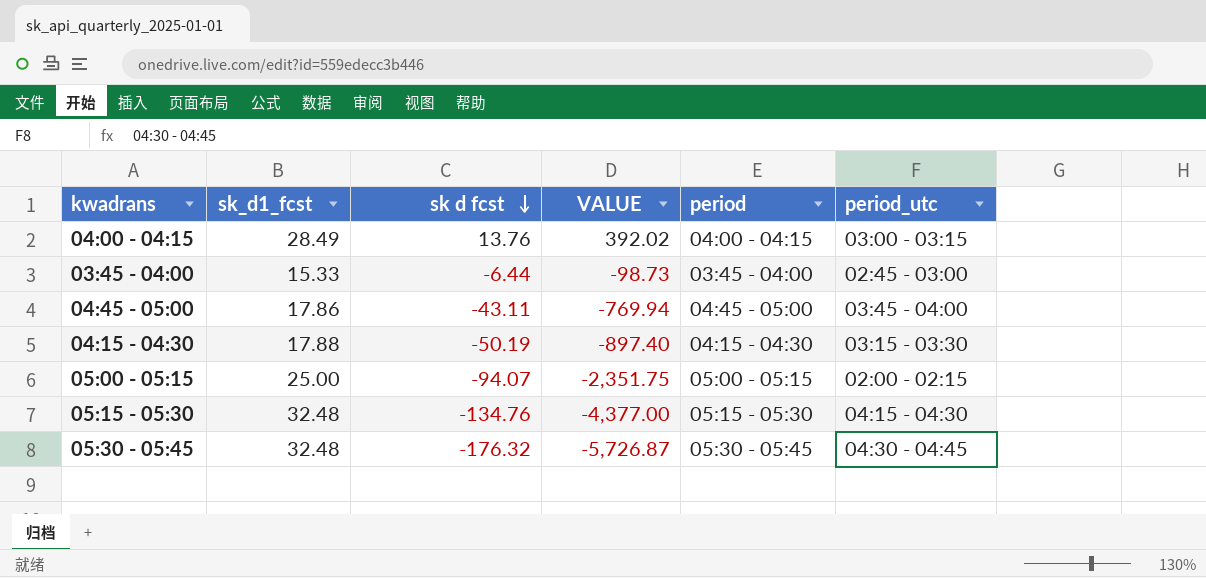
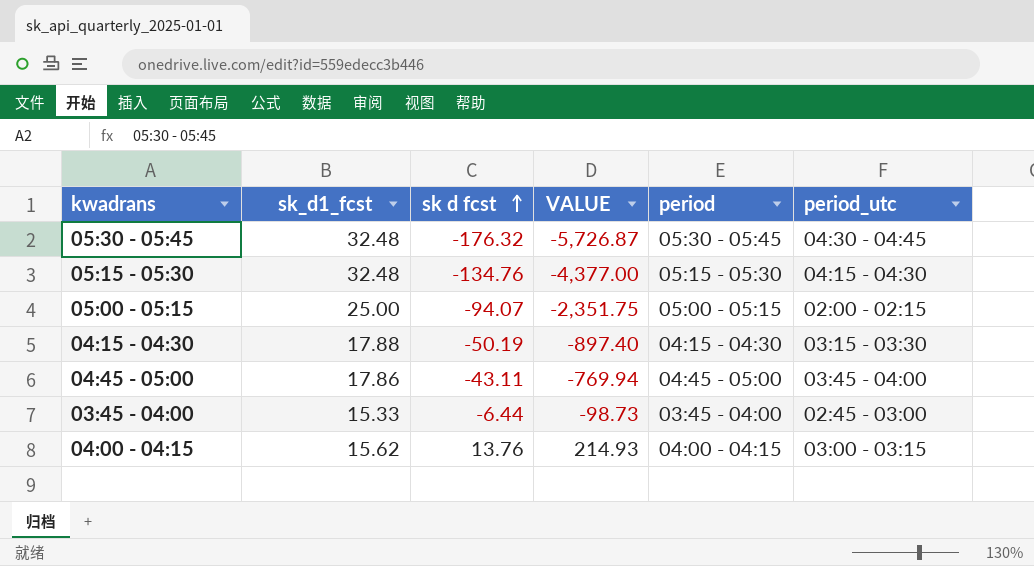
row order: sk d fcst descending -> sk d fcst ascending
04:00 - 04:15 | sk_d1_fcst: 28.49 -> 15.62
04:00 - 04:15 | VALUE: 392.02 -> 214.93

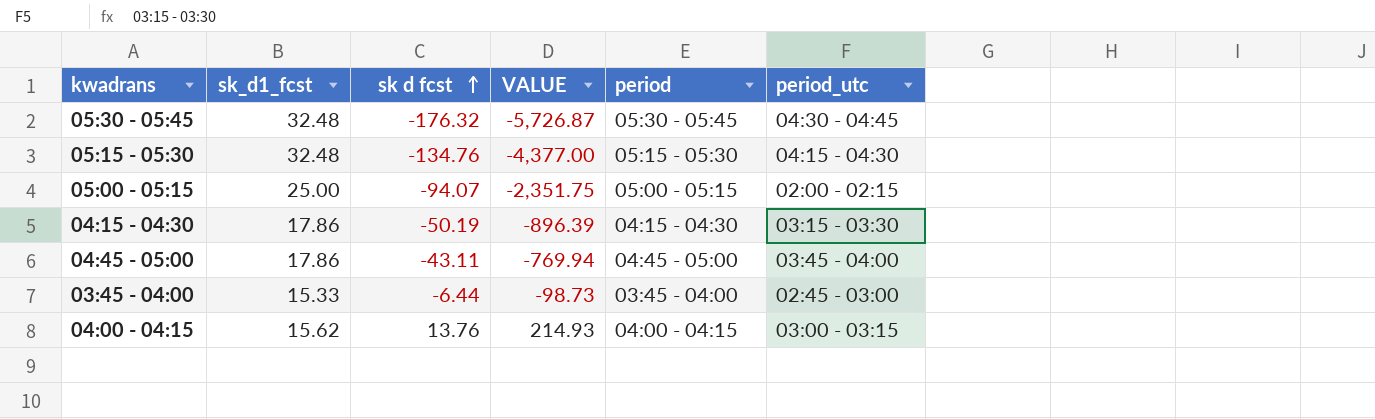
04:15 - 04:30 | sk_d1_fcst: 17.88 -> 17.86
04:15 - 04:30 | VALUE: -897.40 -> -896.39

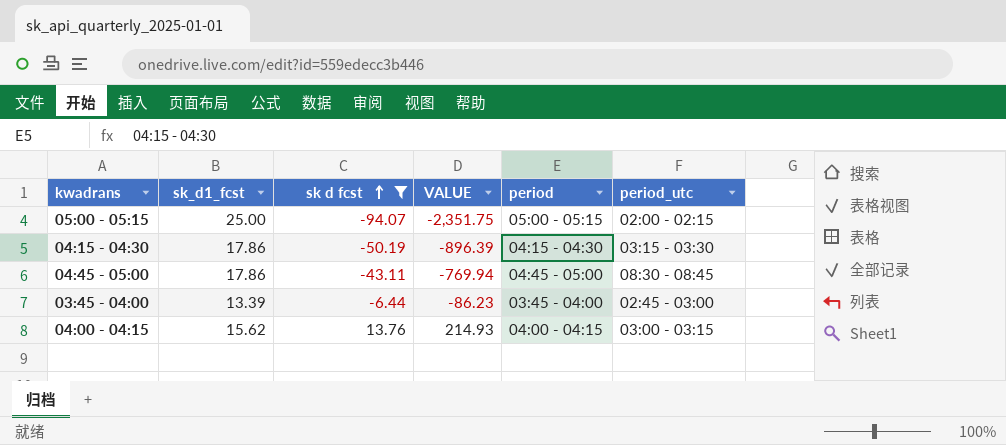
filter: none -> sk d fcst >= -94.07
04:45 - 05:00 | period_utc: 03:45 - 04:00 -> 08:30 - 08:45
03:45 - 04:00 | sk_d1_fcst: 15.33 -> 13.39
03:45 - 04:00 | VALUE: -98.73 -> -86.23

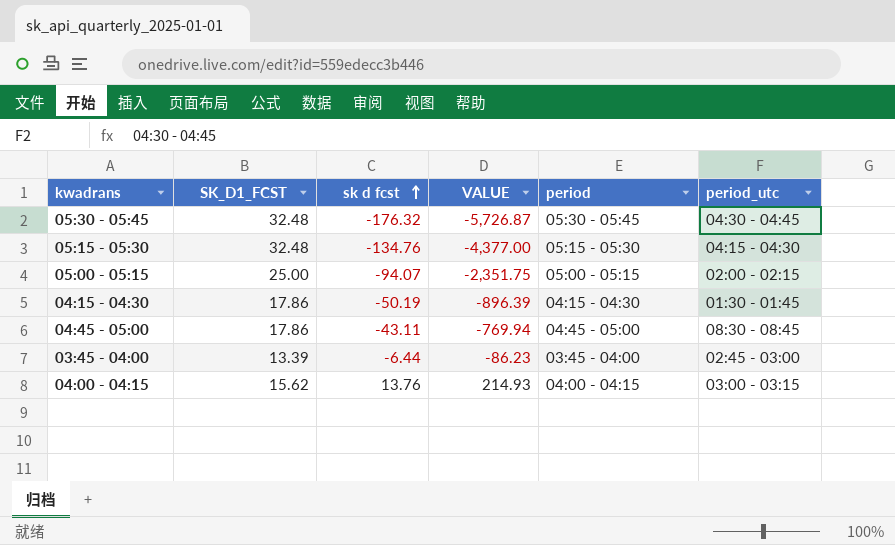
filter: sk d fcst >= -94.07 -> none
column name: sk_d1_fcst -> SK_D1_FCST
04:15 - 04:30 | period_utc: 03:15 - 03:30 -> 01:30 - 01:45

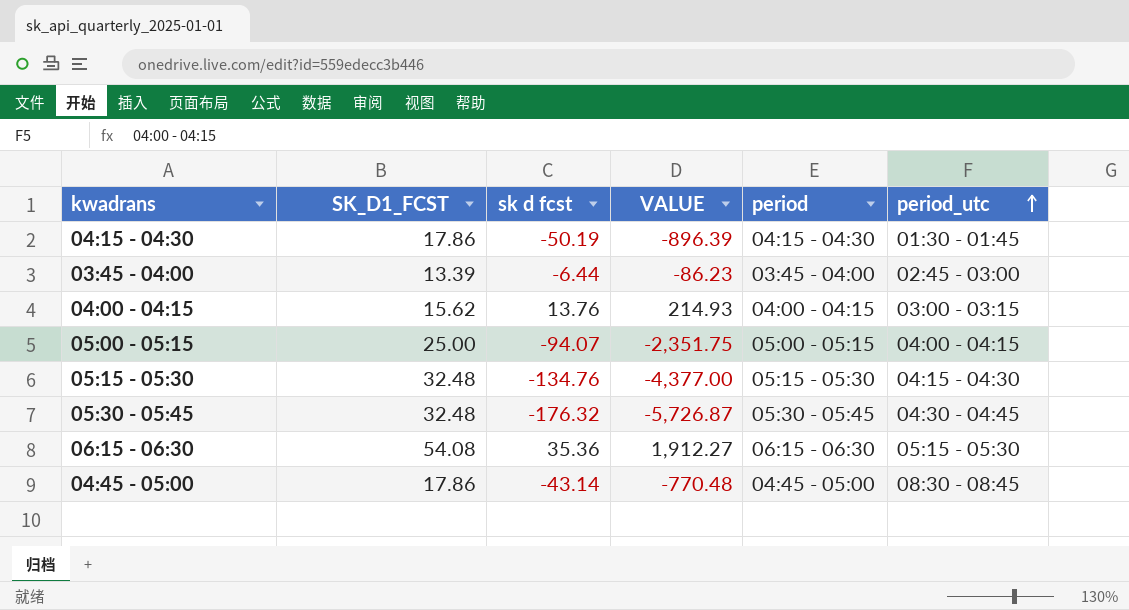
row order: sk d fcst ascending -> period_utc ascending
05:00 - 05:15 | period_utc: 02:00 - 02:15 -> 04:00 - 04:15
row 06:15 - 06:30: none -> 54.08 | 35.36 | 1,912.27 | 06:15 - 06:30 | 05:15 - 05:30
04:45 - 05:00 | sk d fcst: -43.11 -> -43.14
04:45 - 05:00 | VALUE: -769.94 -> -770.48

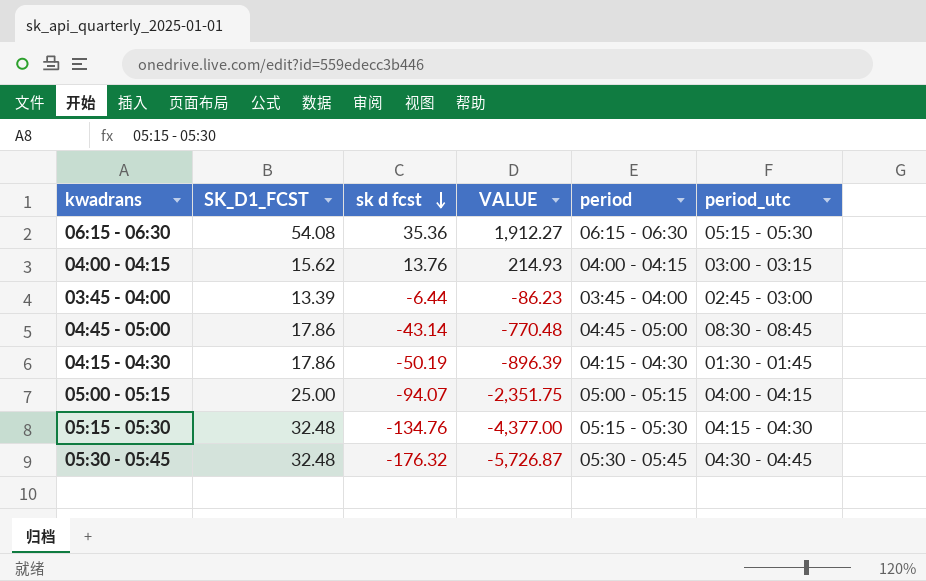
row order: period_utc ascending -> sk d fcst descending

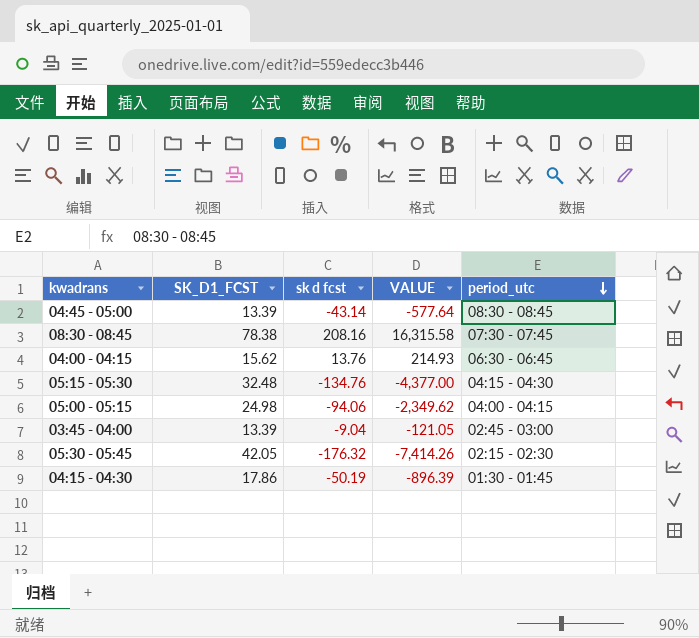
row order: sk d fcst descending -> period_utc descending
column period | position: 5 -> none
row 06:15 - 06:30: 54.08 | 35.36 | 1,912.27 | 06:15 - 06:30 | 05:15 - 05:30 -> none
04:45 - 05:00 | SK_D1_FCST: 17.86 -> 13.39
04:45 - 05:00 | VALUE: -770.48 -> -577.64
row 08:30 - 08:45: none -> 78.38 | 208.16 | 16,315.58 | 07:30 - 07:45
04:00 - 04:15 | period_utc: 03:00 - 03:15 -> 06:30 - 06:45
05:00 - 05:15 | SK_D1_FCST: 25.00 -> 24.98
05:00 - 05:15 | sk d fcst: -94.07 -> -94.06
05:00 - 05:15 | VALUE: -2,351.75 -> -2,349.62
03:45 - 04:00 | sk d fcst: -6.44 -> -9.04
03:45 - 04:00 | VALUE: -86.23 -> -121.05
05:30 - 05:45 | SK_D1_FCST: 32.48 -> 42.05
05:30 - 05:45 | VALUE: -5,726.87 -> -7,414.26
05:30 - 05:45 | period_utc: 04:30 - 04:45 -> 02:15 - 02:30

